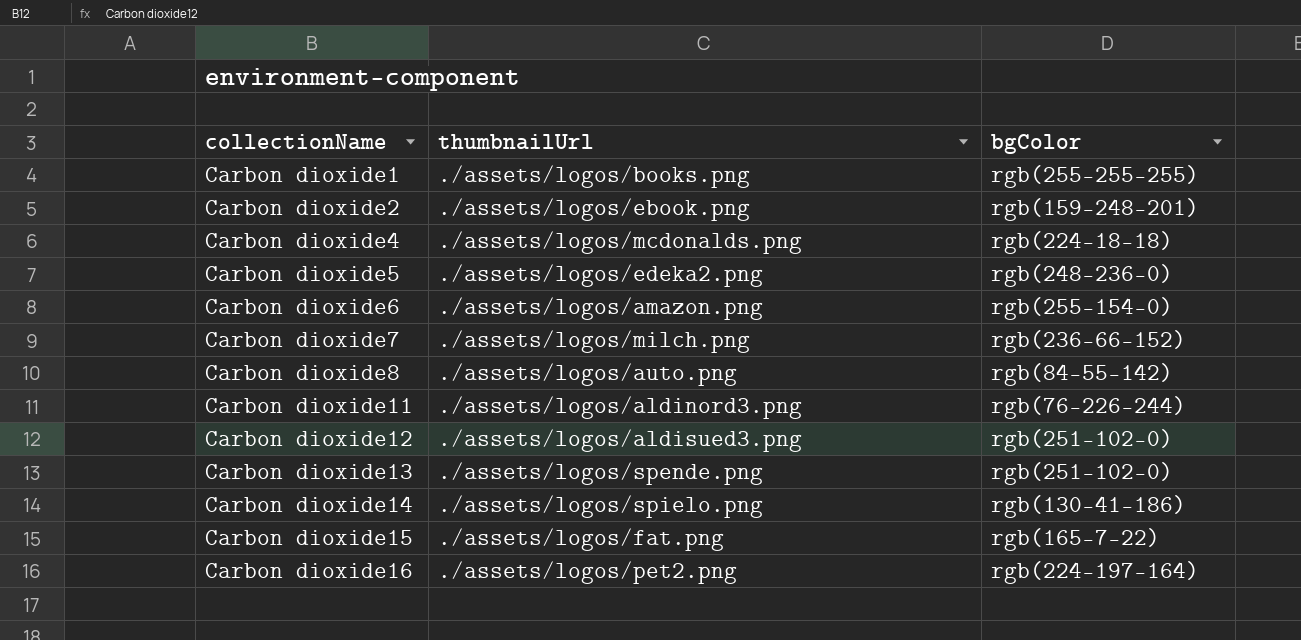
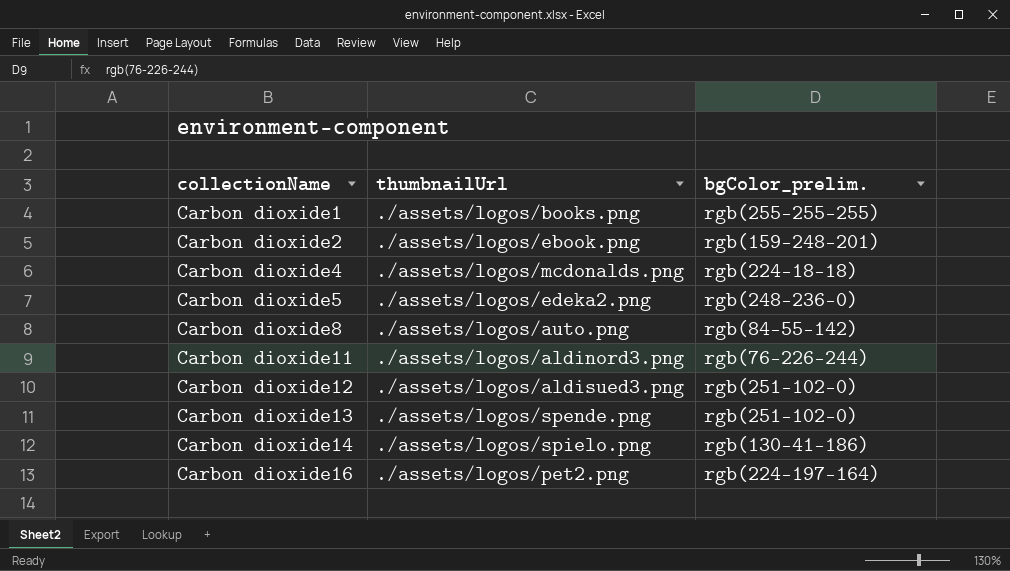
column name: bgColor -> bgColor_prelim.
row Carbon dioxide6: ./assets/logos/amazon.png | rgb(255-154-0) -> none
row Carbon dioxide7: ./assets/logos/milch.png | rgb(236-66-152) -> none
row Carbon dioxide15: ./assets/logos/fat.png | rgb(165-7-22) -> none

